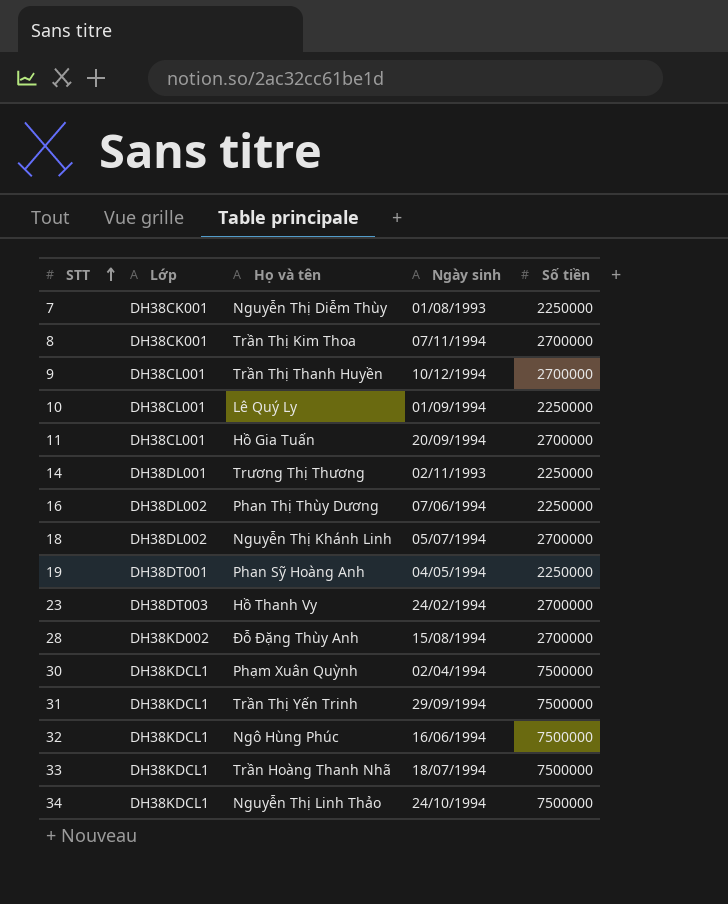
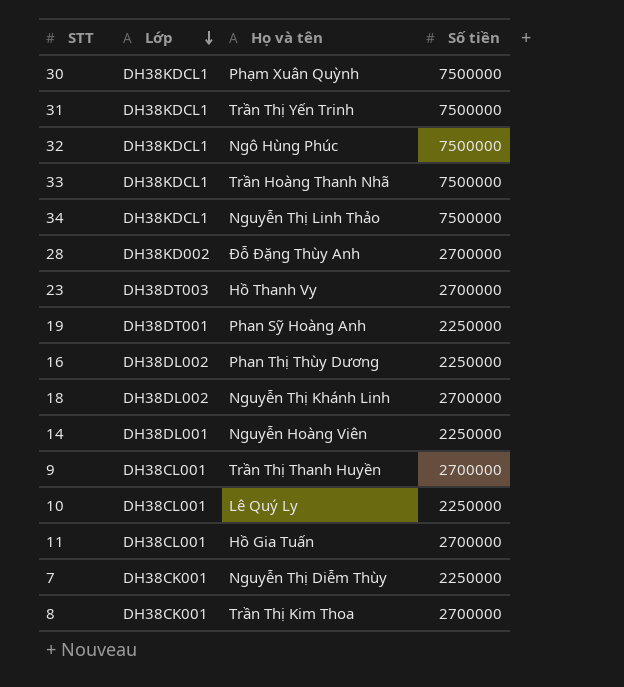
row order: STT ascending -> Lớp descending
column Ngày sinh | position: 4 -> none
14 | Họ và tên: Trương Thị Thương -> Nguyễn Hoàng Viên

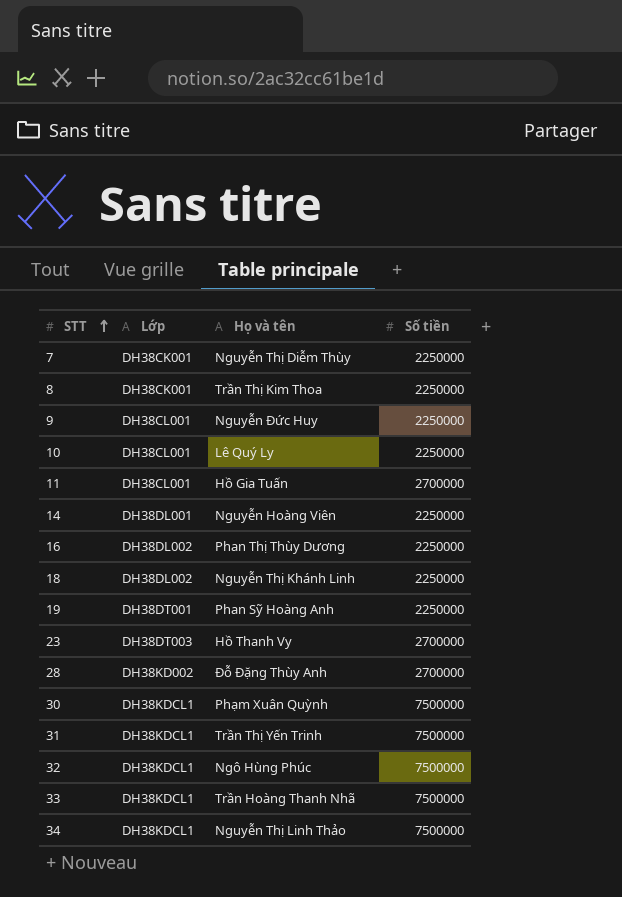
row order: Lớp descending -> STT ascending
8 | Số tiền: 2700000 -> 2250000
9 | Họ và tên: Trần Thị Thanh Huyền -> Nguyễn Đức Huy
9 | Số tiền: 2700000 -> 2250000
18 | Số tiền: 2700000 -> 2250000

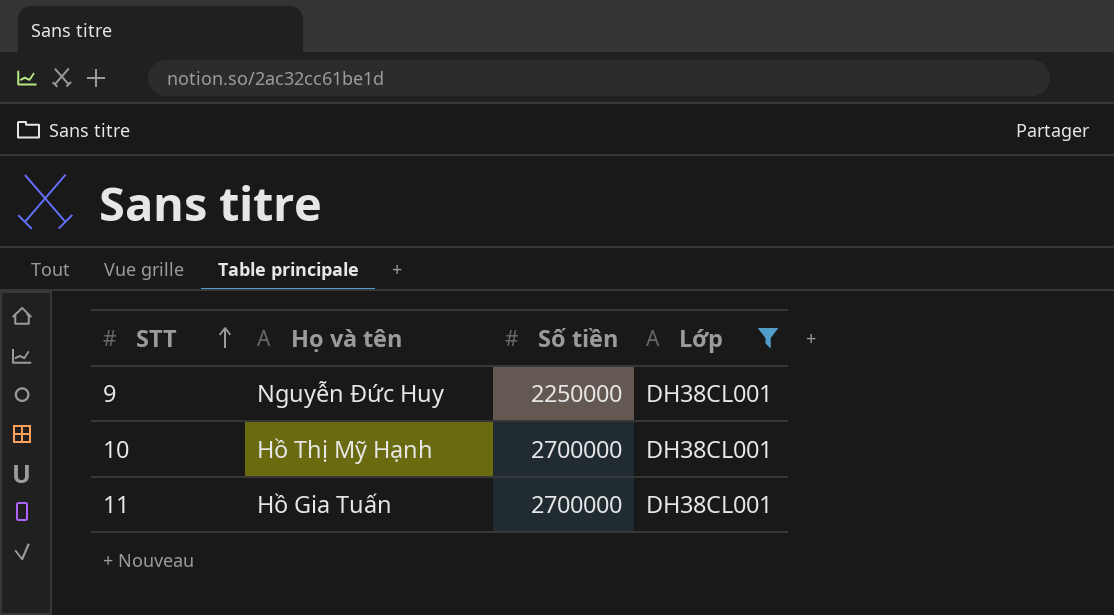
filter: none -> Lớp = DH38CL001
column Lớp | position: 2 -> 4
10 | Họ và tên: Lê Quý Ly -> Hồ Thị Mỹ Hạnh
10 | Số tiền: 2250000 -> 2700000

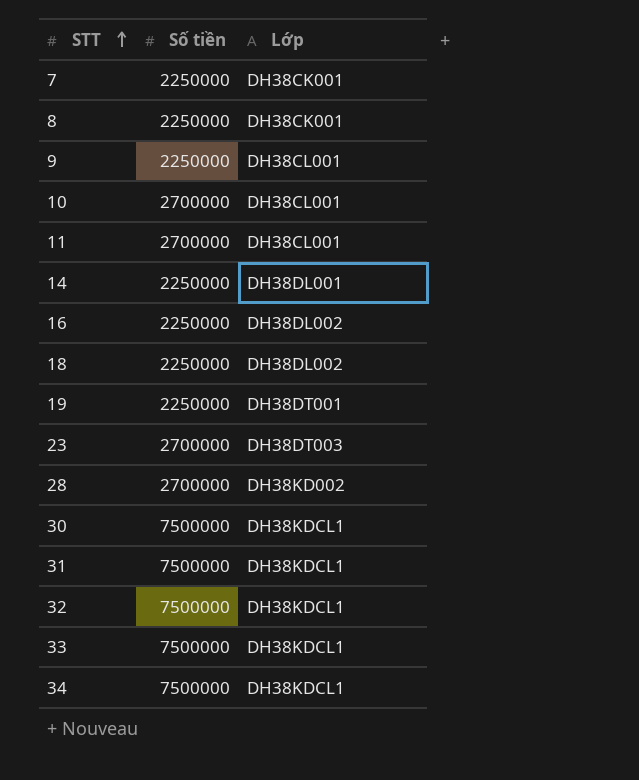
filter: Lớp = DH38CL001 -> none
column Họ và tên | position: 2 -> none

